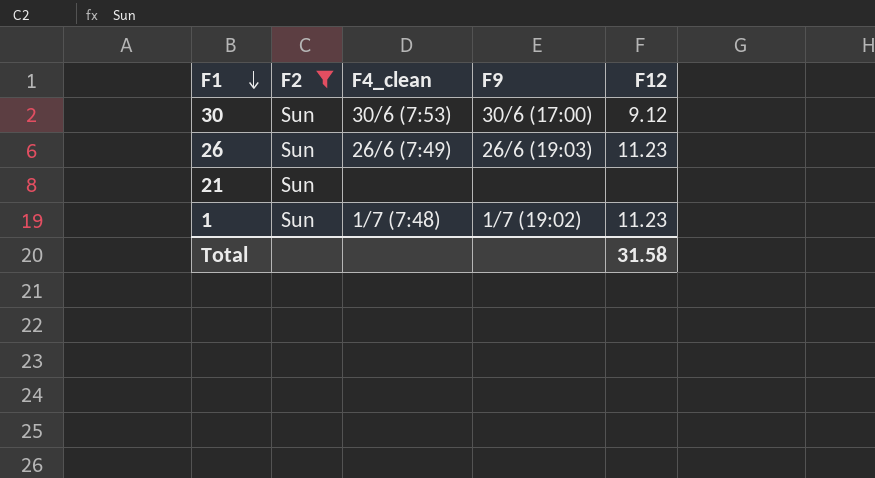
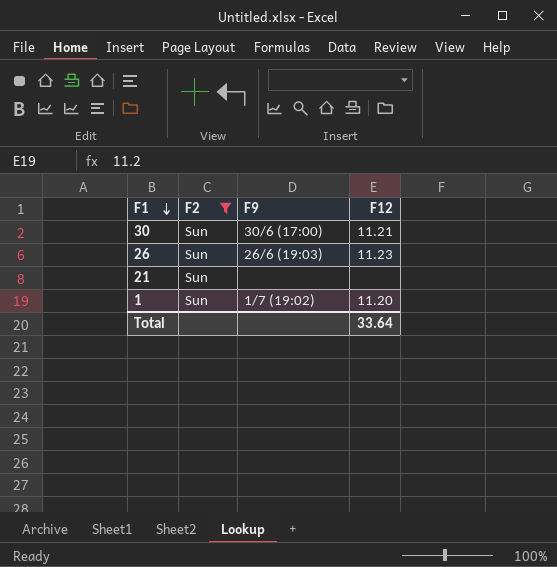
column F4_clean | position: 3 -> none
30 | F12: 9.12 -> 11.21
1 | F12: 11.23 -> 11.20
Total | F12: 31.58 -> 33.64

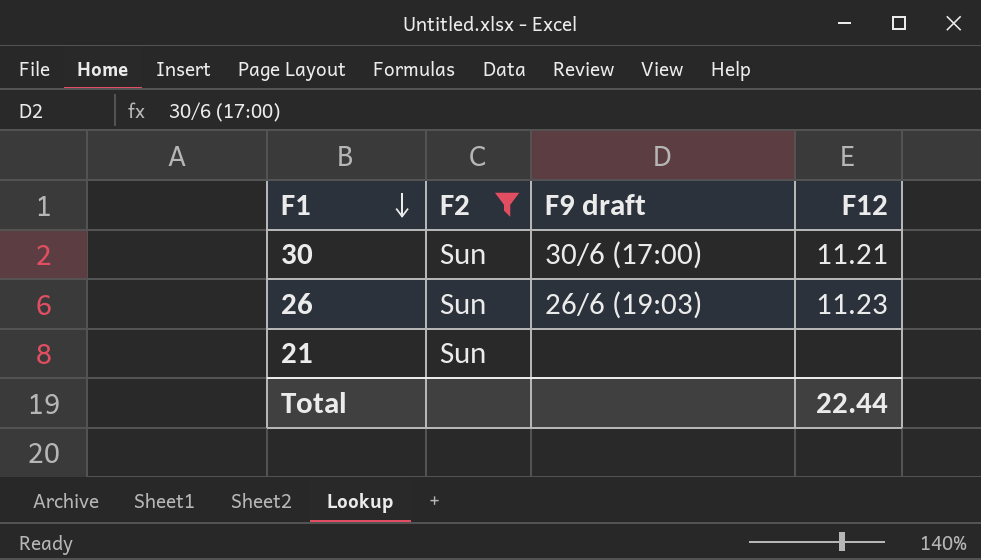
column name: F9 -> F9 draft
row 1: Sun | 1/7 (19:02) | 11.20 -> none
Total | F12: 33.64 -> 22.44

